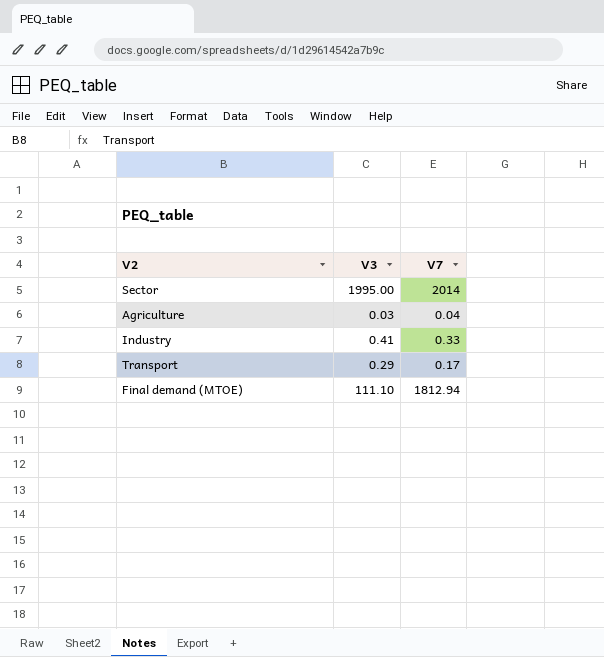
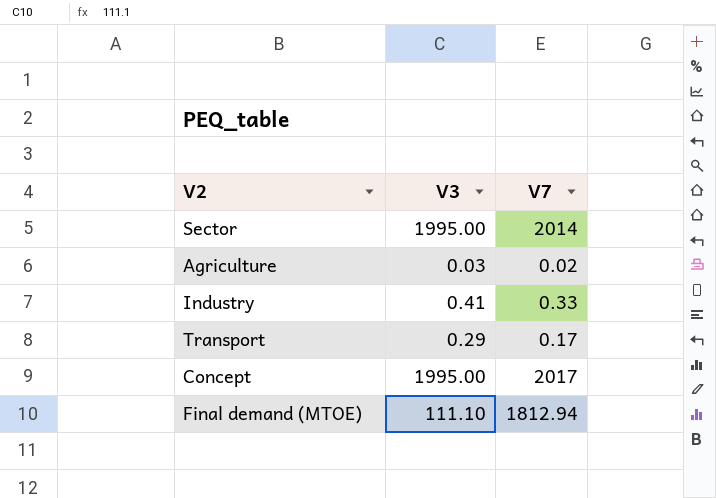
Agriculture | V7: 0.04 -> 0.02
row Concept: none -> 1995.00 | 2017

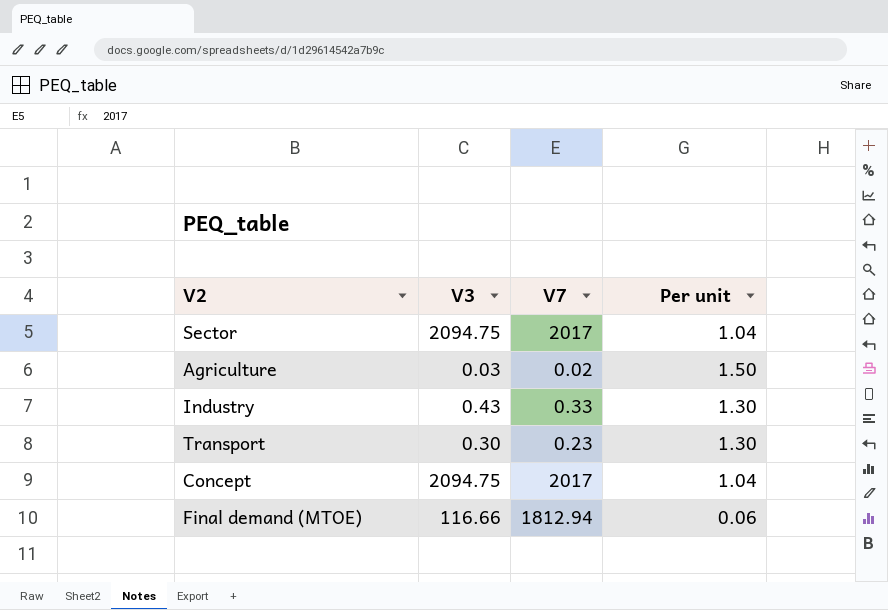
column Per unit | formula: none -> [V3] / [V7]
Sector | V3: 1995.00 -> 2094.75
Sector | V7: 2014 -> 2017
Industry | V3: 0.41 -> 0.43
Transport | V3: 0.29 -> 0.30
Transport | V7: 0.17 -> 0.23
Concept | V3: 1995.00 -> 2094.75
Final demand (MTOE) | V3: 111.10 -> 116.66

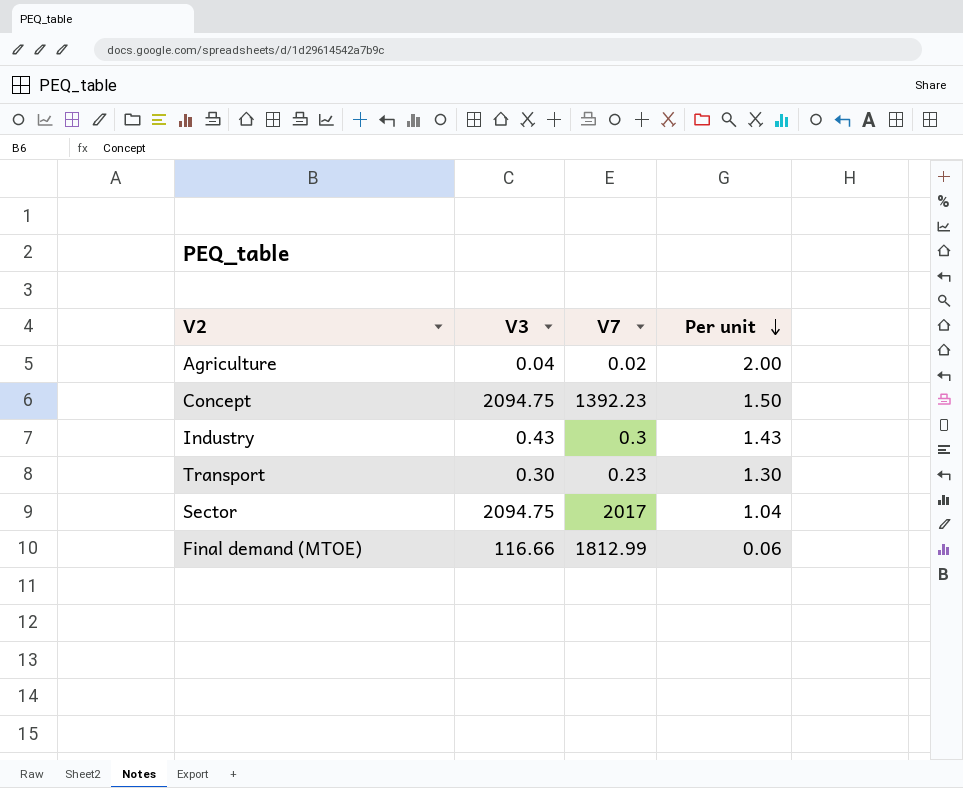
row order: none -> Per unit descending
Agriculture | V3: 0.03 -> 0.04
Agriculture | Per unit: 1.50 -> 2.00
Concept | V7: 2017 -> 1392.23
Concept | Per unit: 1.04 -> 1.50
Industry | V7: 0.33 -> 0.3
Industry | Per unit: 1.30 -> 1.43
Final demand (MTOE) | V7: 1812.94 -> 1812.99

